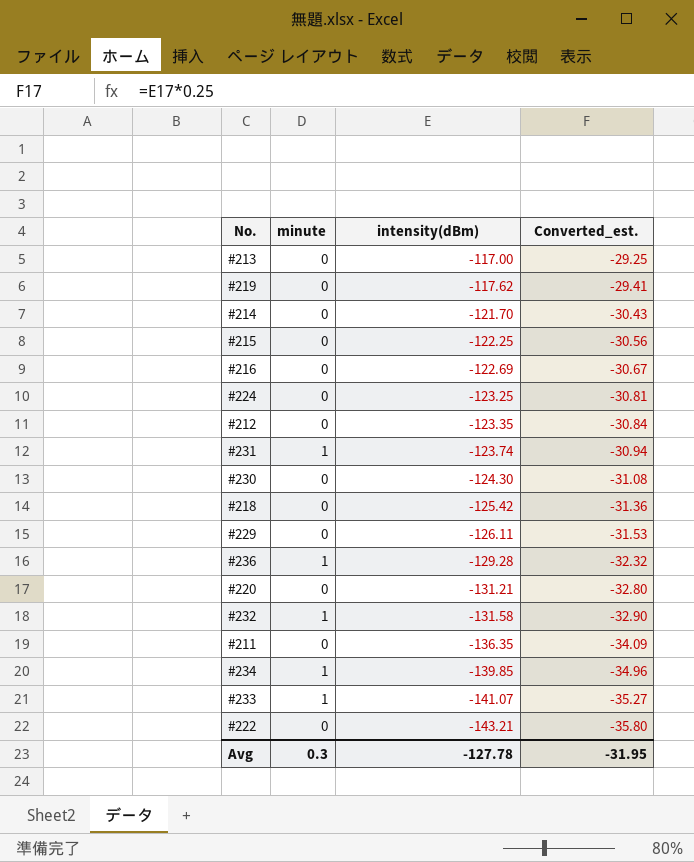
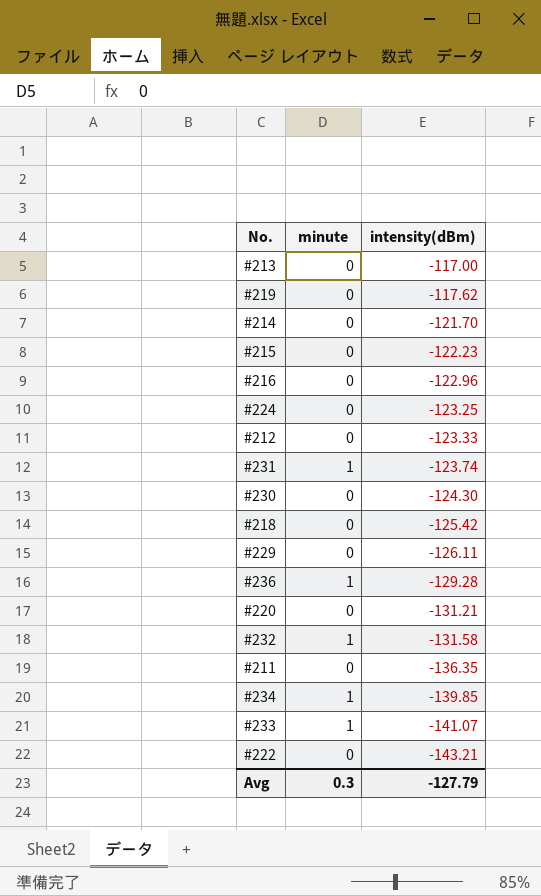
column Converted_est. | formula: [intensity(dBm)] * 0.25 -> none
#215 | intensity(dBm): -122.25 -> -122.23
#216 | intensity(dBm): -122.69 -> -122.96
#212 | intensity(dBm): -123.35 -> -123.33
Avg | intensity(dBm): -127.78 -> -127.79

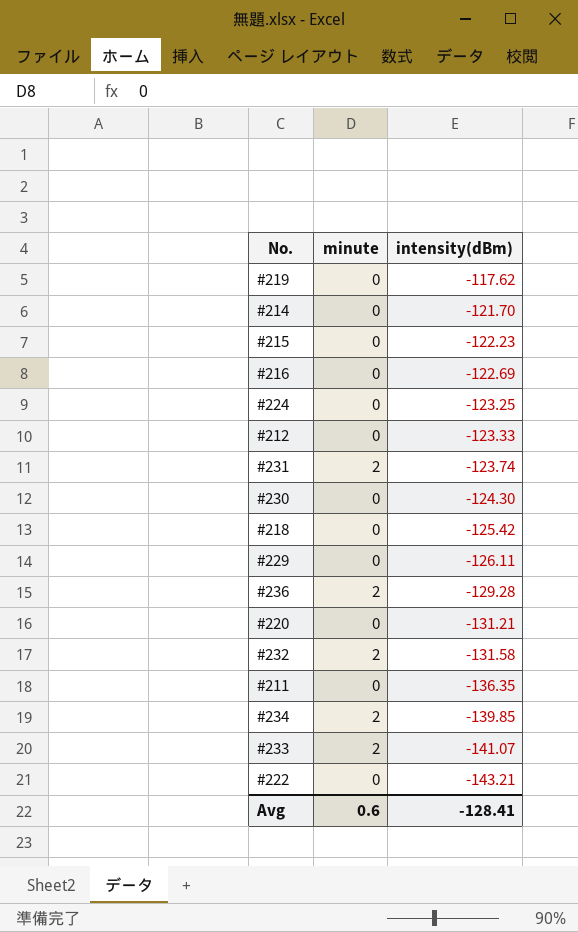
row #213: 0 | -117.00 -> none
#216 | intensity(dBm): -122.96 -> -122.69
#231 | minute: 1 -> 2
#236 | minute: 1 -> 2
#232 | minute: 1 -> 2
#234 | minute: 1 -> 2
#233 | minute: 1 -> 2
Avg | minute: 0.3 -> 0.6
Avg | intensity(dBm): -127.79 -> -128.41

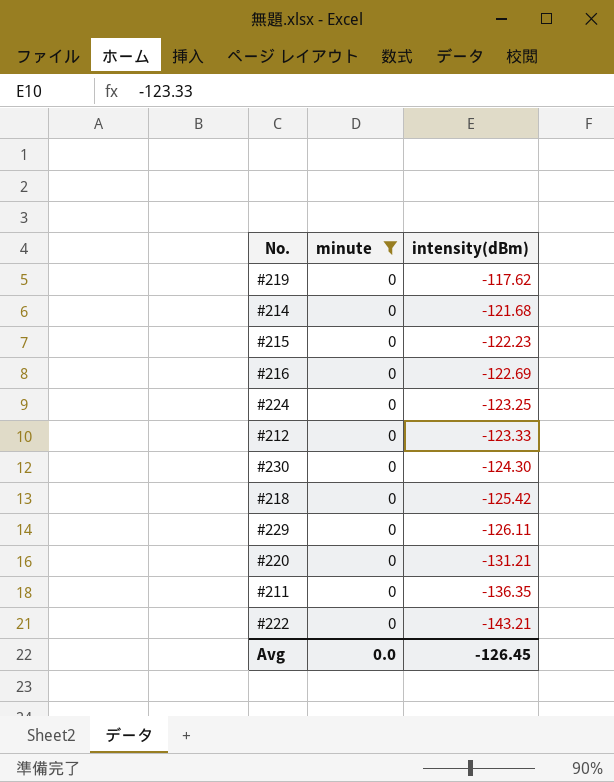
filter: none -> minute = 0
#214 | intensity(dBm): -121.70 -> -121.68
Avg | minute: 0.6 -> 0.0
Avg | intensity(dBm): -128.41 -> -126.45

